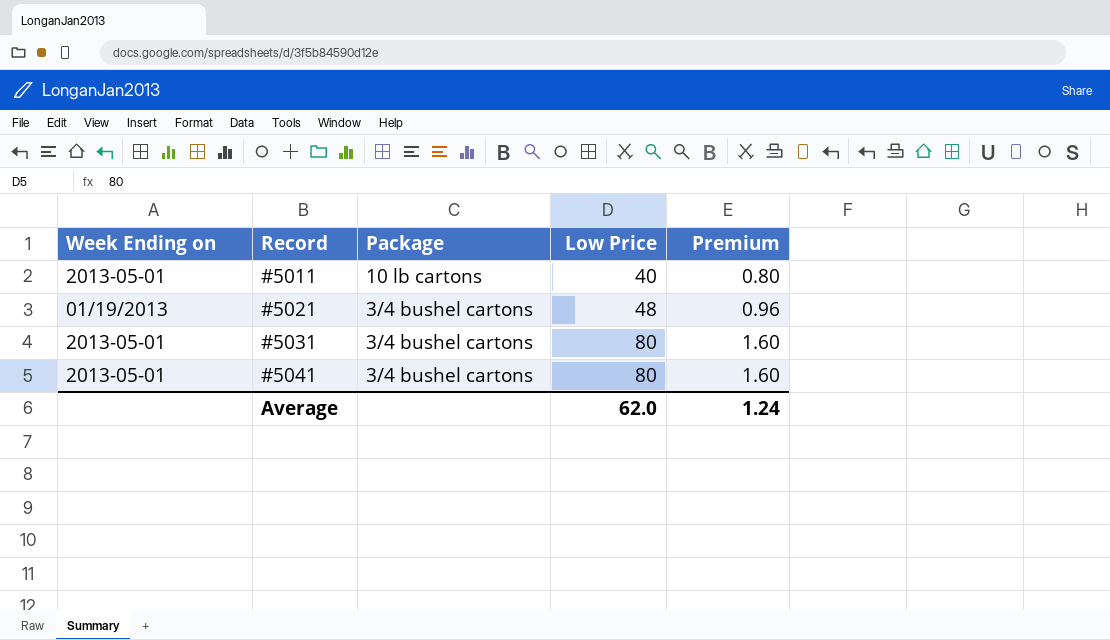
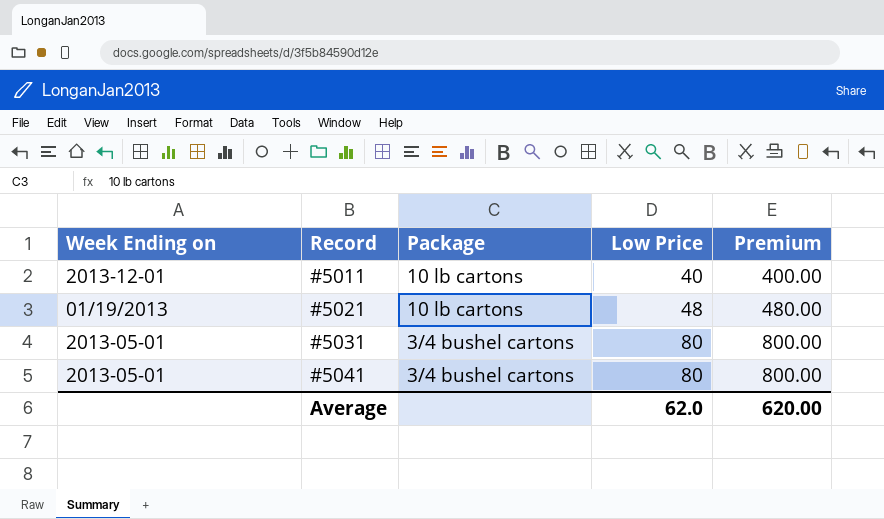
column Premium | formula: [Low Price] * 0.02 -> [Low Price] * 10
#5011 | Week Ending on: 2013-05-01 -> 2013-12-01
#5021 | Package: 3/4 bushel cartons -> 10 lb cartons
Average | Premium: 1.24 -> 620.00

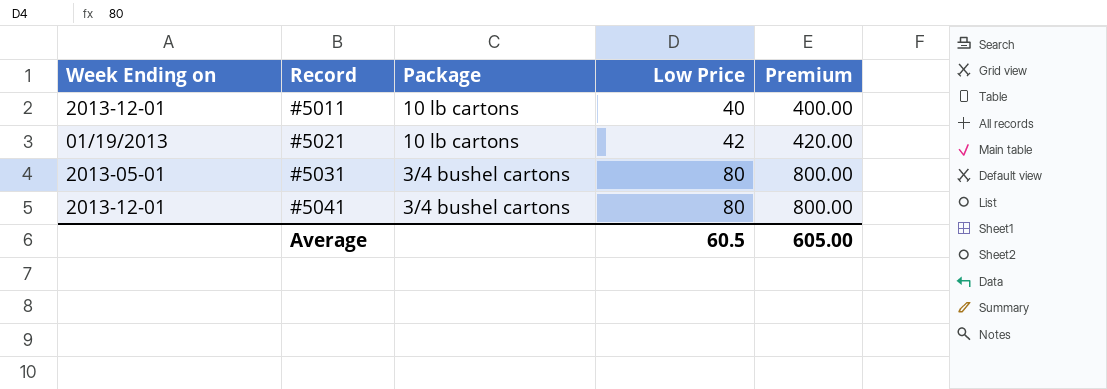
#5021 | Low Price: 48 -> 42
#5021 | Premium: 480.00 -> 420.00
#5041 | Week Ending on: 2013-05-01 -> 2013-12-01
Average | Low Price: 62.0 -> 60.5
Average | Premium: 620.00 -> 605.00

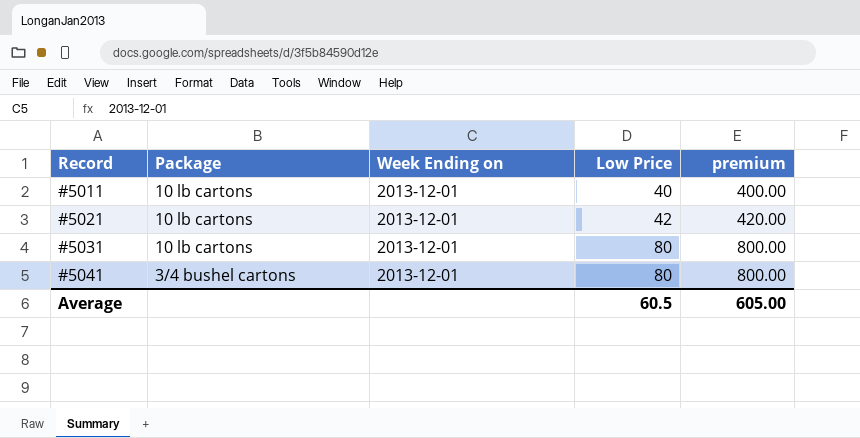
column Week Ending on | position: 1 -> 3
column name: Premium -> premium
#5021 | Week Ending on: 01/19/2013 -> 2013-12-01
#5031 | Package: 3/4 bushel cartons -> 10 lb cartons
#5031 | Week Ending on: 2013-05-01 -> 2013-12-01

